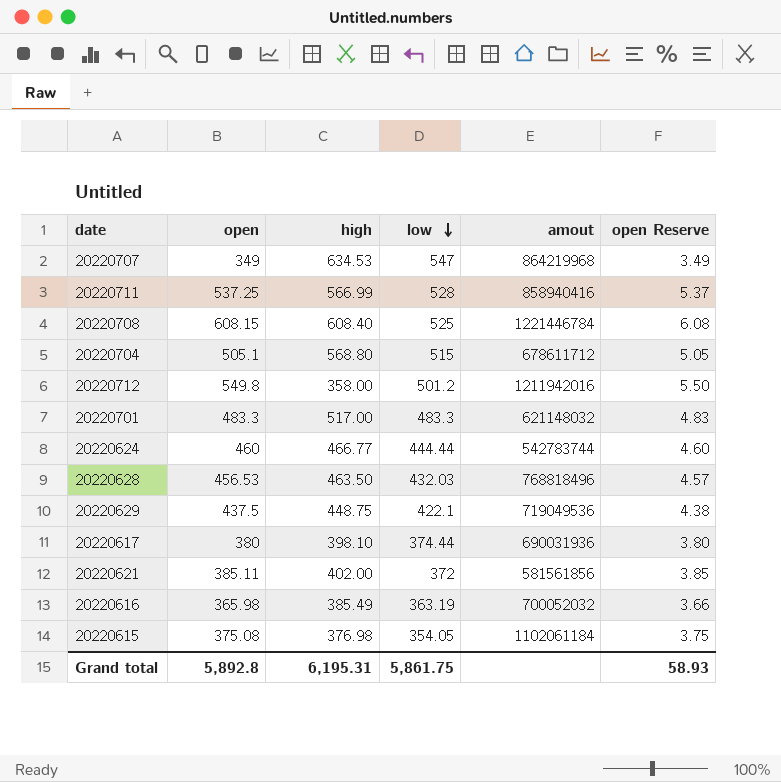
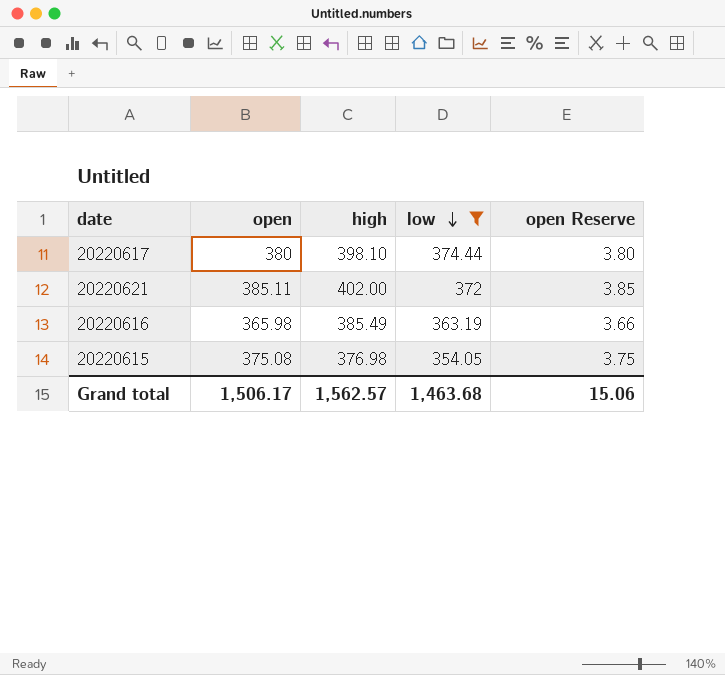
filter: none -> low <= 374.44
column amout | position: 5 -> none
Grand total | open: 5,892.8 -> 1,506.17
Grand total | high: 6,195.31 -> 1,562.57
Grand total | low: 5,861.75 -> 1,463.68
Grand total | open Reserve: 58.93 -> 15.06

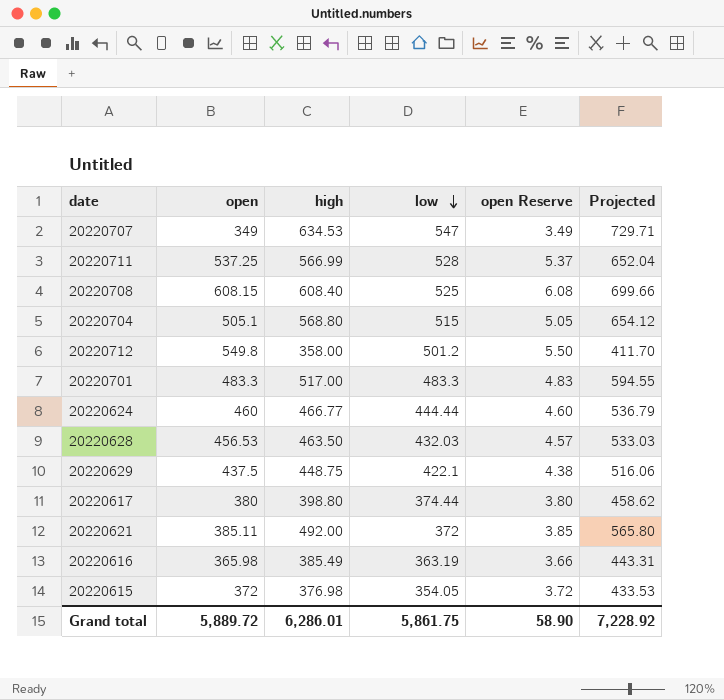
filter: low <= 374.44 -> none
column Projected | formula: none -> [high] * 1.15
20220617 | high: 398.10 -> 398.80
20220621 | high: 402.00 -> 492.00
20220615 | open: 375.08 -> 372
20220615 | open Reserve: 3.75 -> 3.72
Grand total | open: 1,506.17 -> 5,889.72
Grand total | high: 1,562.57 -> 6,286.01
Grand total | low: 1,463.68 -> 5,861.75
Grand total | open Reserve: 15.06 -> 58.90

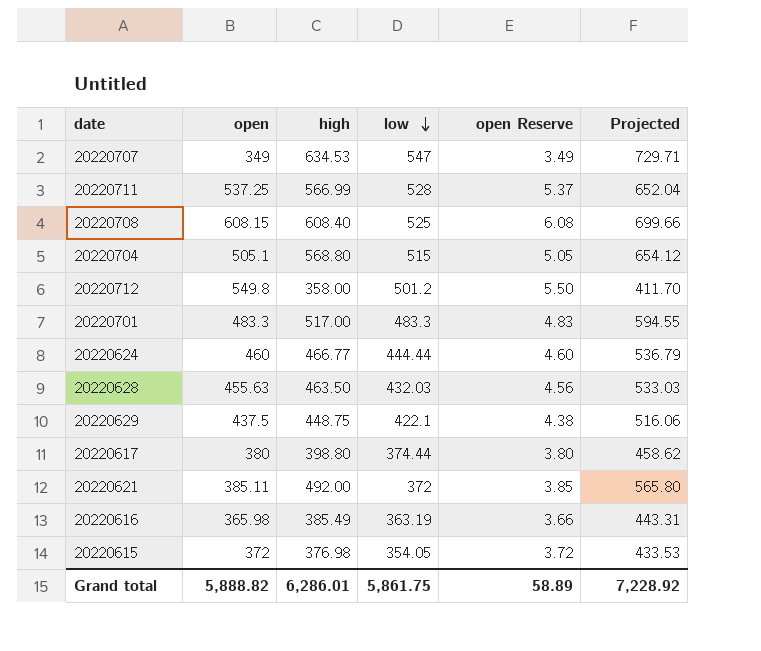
20220628 | open: 456.53 -> 455.63
20220628 | open Reserve: 4.57 -> 4.56
Grand total | open: 5,889.72 -> 5,888.82
Grand total | open Reserve: 58.90 -> 58.89

